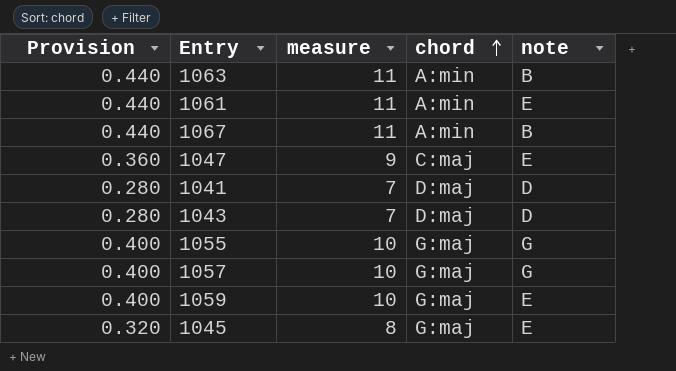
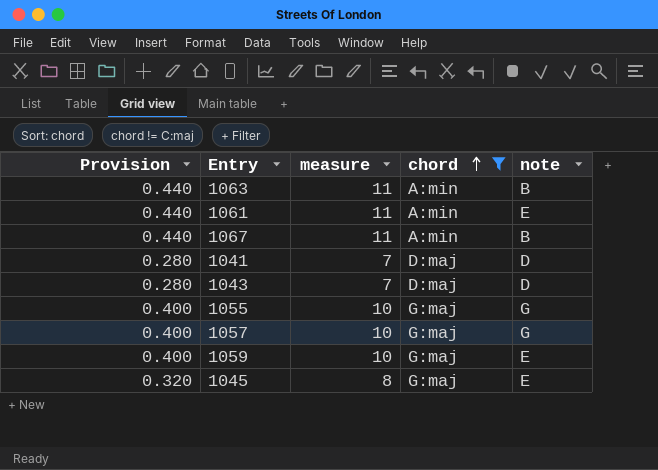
filter: none -> chord != C:maj

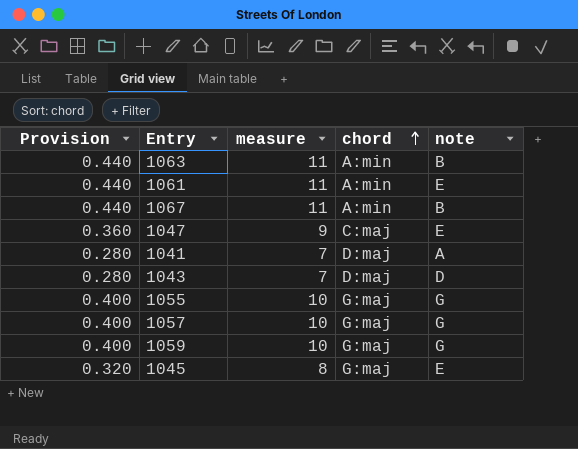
filter: chord != C:maj -> none
1041 | note: D -> A
1059 | note: E -> G

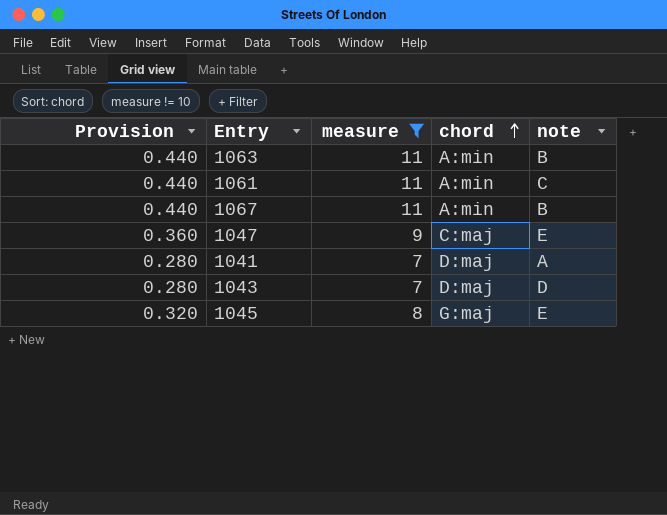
filter: none -> measure != 10
1061 | note: E -> C

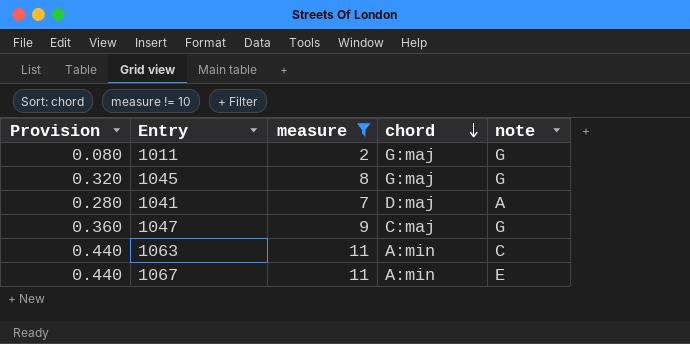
row order: chord ascending -> chord descending
row 1061: 0.440 | 11 | A:min | C -> none
row 1043: 0.280 | 7 | D:maj | D -> none
row 1011: none -> 0.080 | 2 | G:maj | G
1045 | note: E -> G
1047 | note: E -> G
1063 | note: B -> C
1067 | note: B -> E

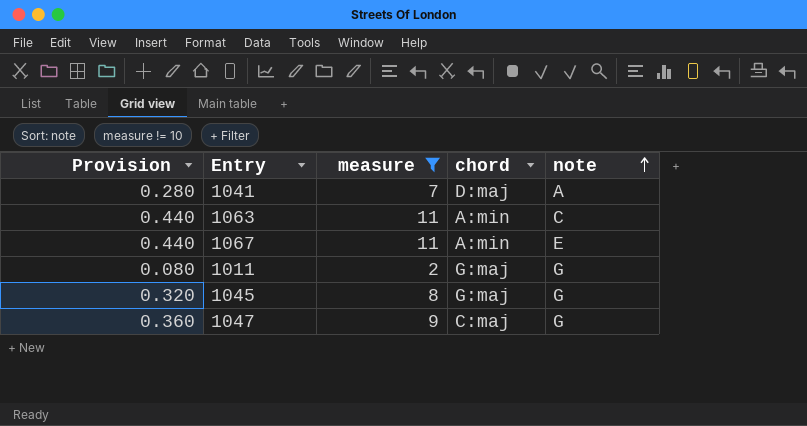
row order: chord descending -> note ascending

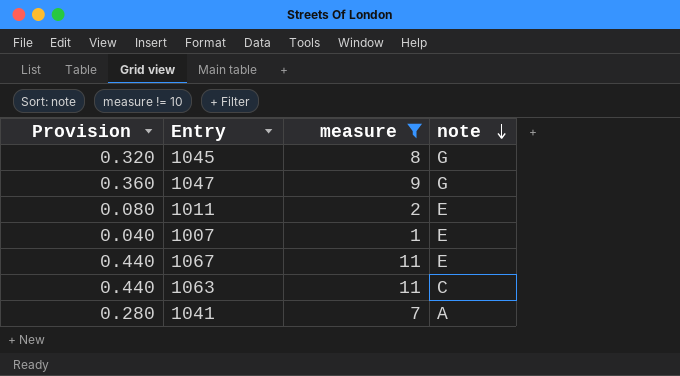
row order: note ascending -> note descending
column chord | position: 4 -> none
1011 | note: G -> E
row 1007: none -> 0.040 | 1 | E

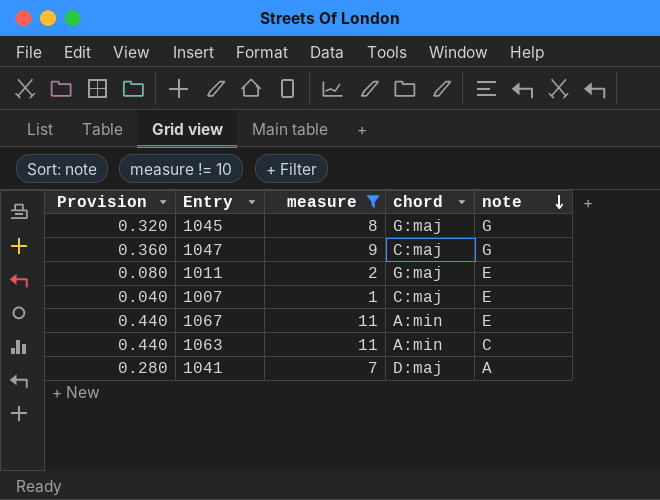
column chord | position: none -> 4

